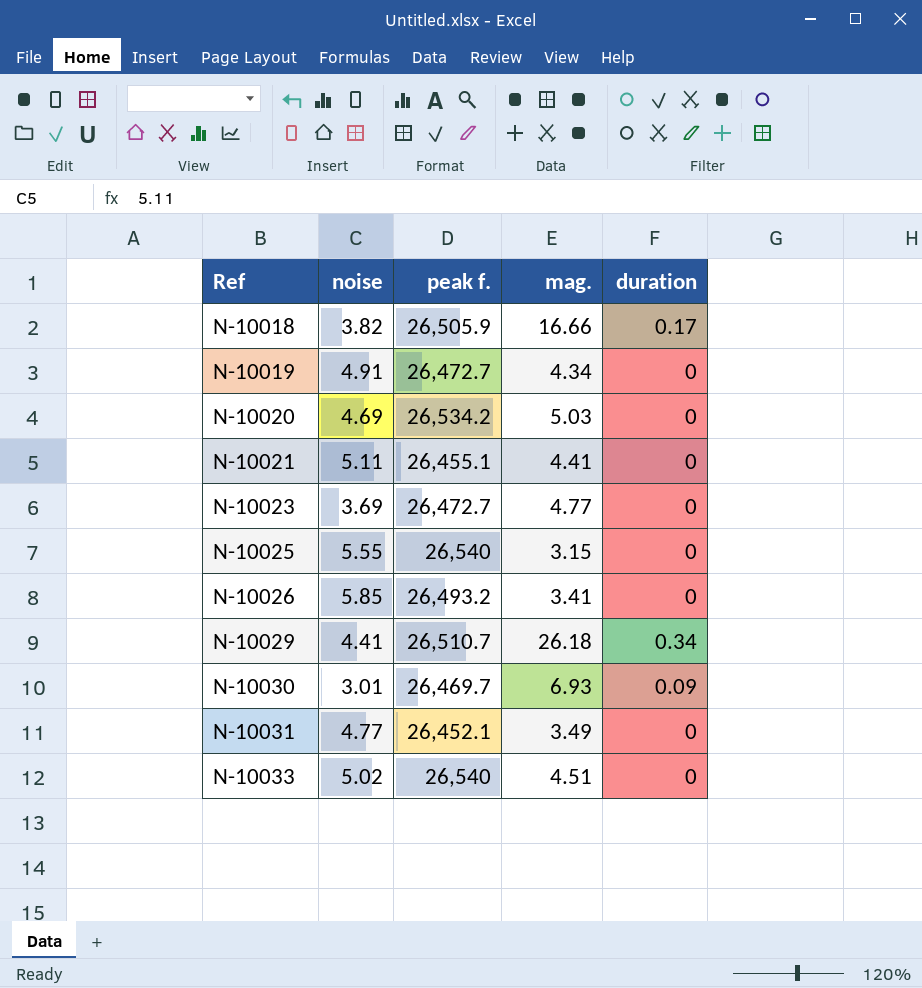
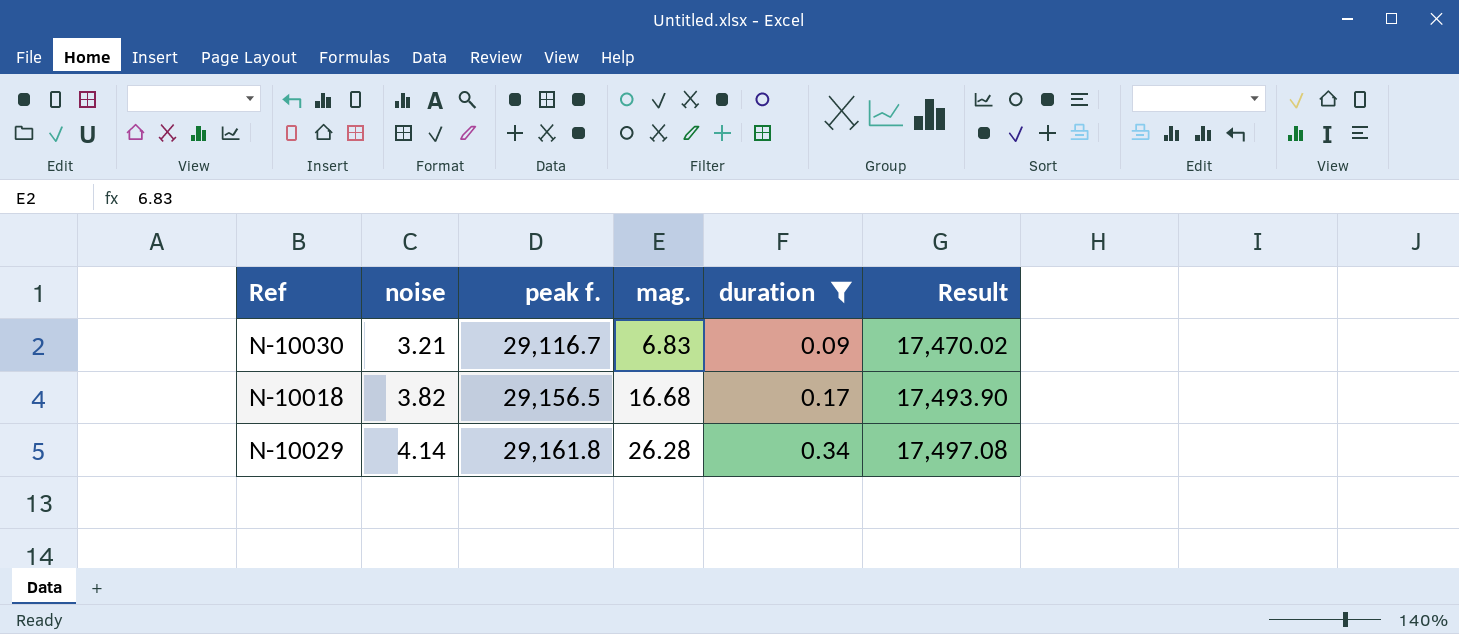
filter: none -> duration != 0
row order: Ref ascending -> noise ascending
column Result | formula: none -> [peak f.] * 0.6
N-10030 | noise: 3.01 -> 3.21
N-10030 | peak f.: 26,469.7 -> 29,116.7
N-10030 | mag.: 6.93 -> 6.83
N-10018 | peak f.: 26,505.9 -> 29,156.5
N-10018 | mag.: 16.66 -> 16.68
N-10029 | noise: 4.41 -> 4.14
N-10029 | peak f.: 26,510.7 -> 29,161.8
N-10029 | mag.: 26.18 -> 26.28

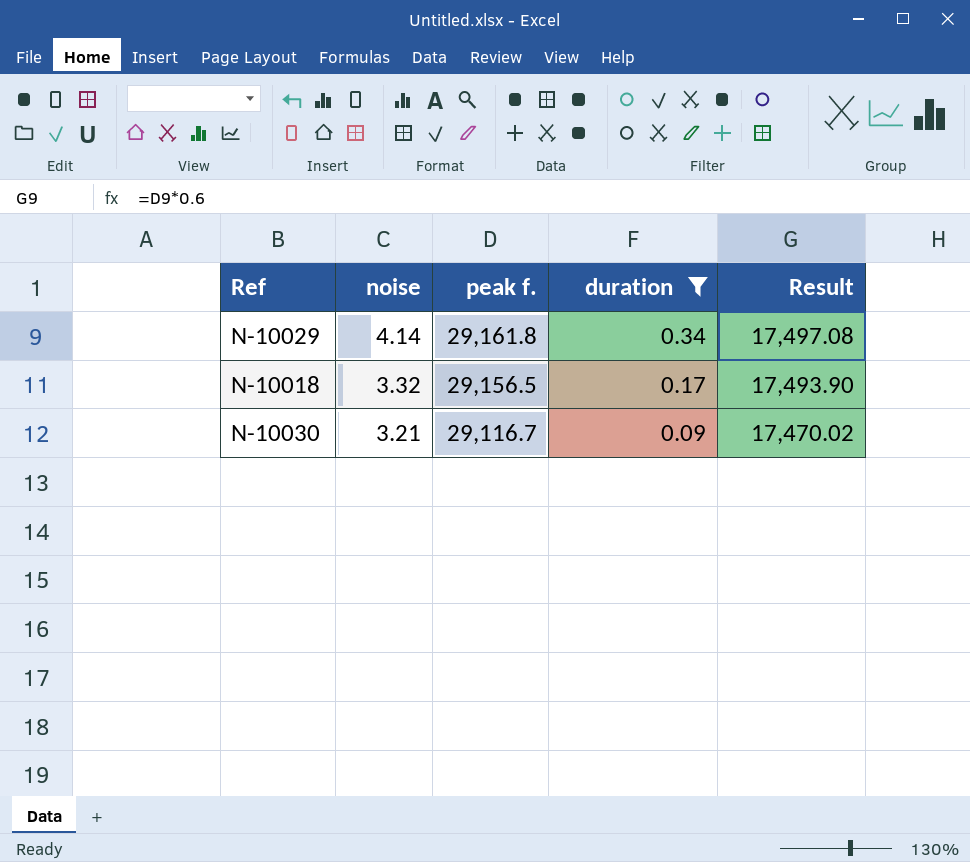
row order: noise ascending -> noise descending
column mag. | position: 4 -> none
N-10018 | noise: 3.82 -> 3.32

